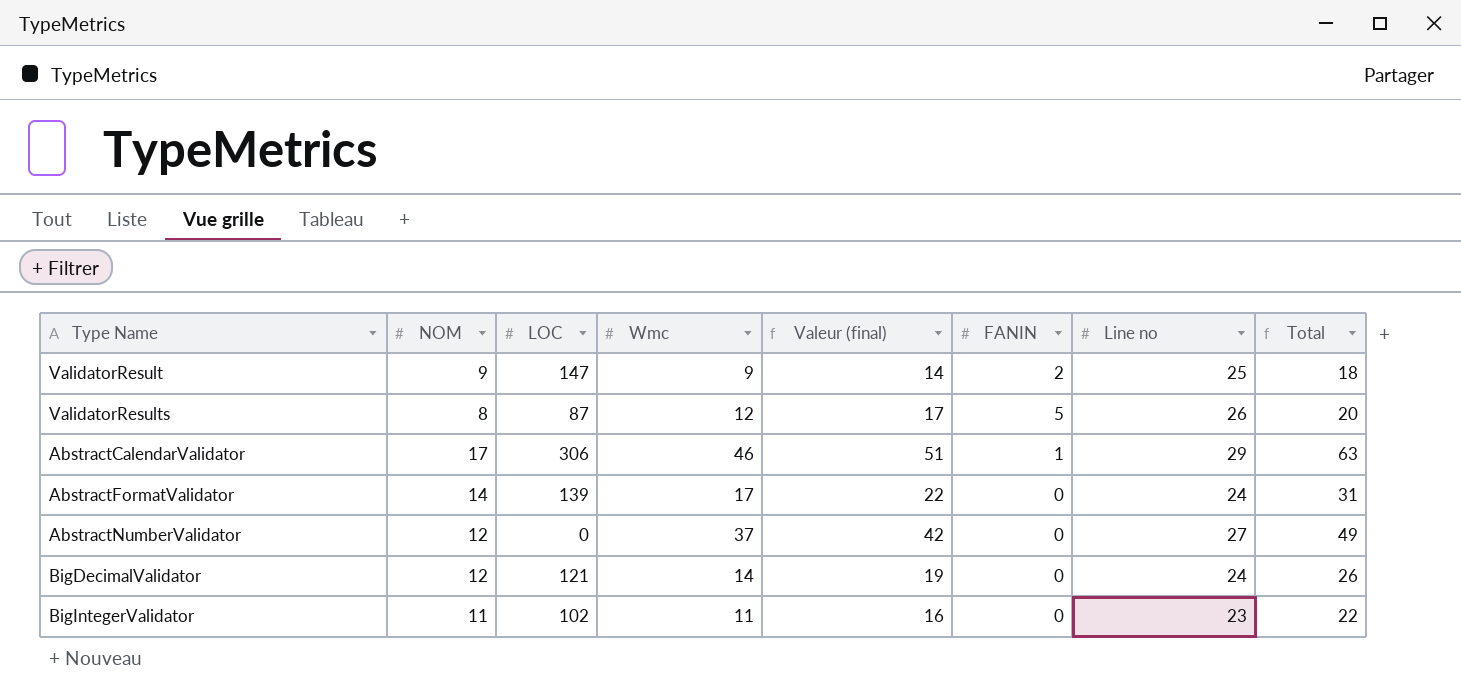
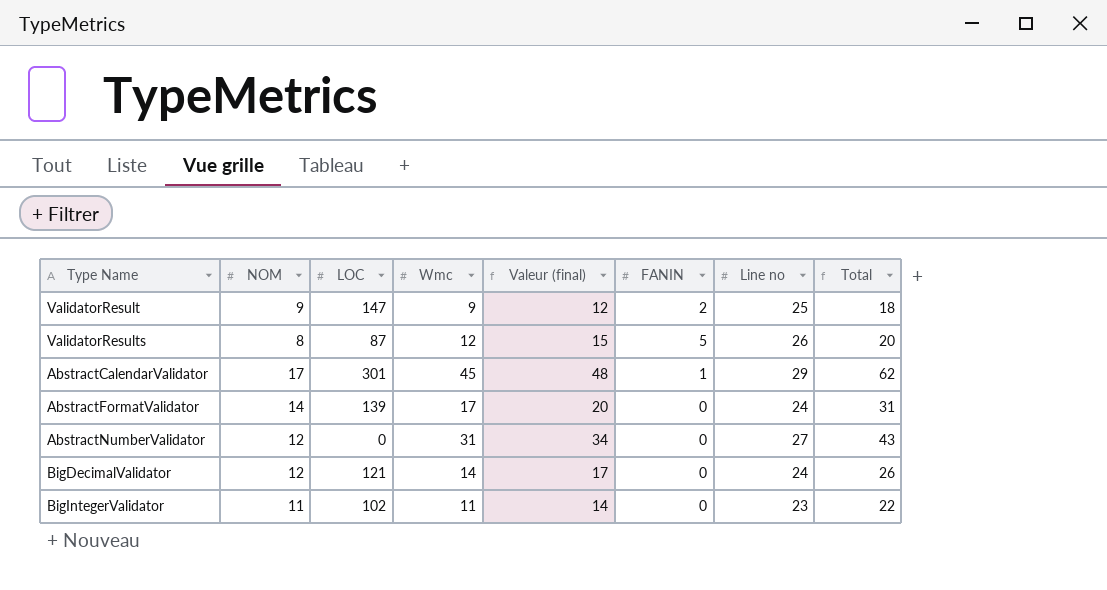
column Valeur (final) | formula: [Wmc] + 5 -> [Wmc] + 3
AbstractCalendarValidator | LOC: 306 -> 301
AbstractCalendarValidator | Wmc: 46 -> 45
AbstractCalendarValidator | Total: 63 -> 62
AbstractNumberValidator | Wmc: 37 -> 31
AbstractNumberValidator | Total: 49 -> 43

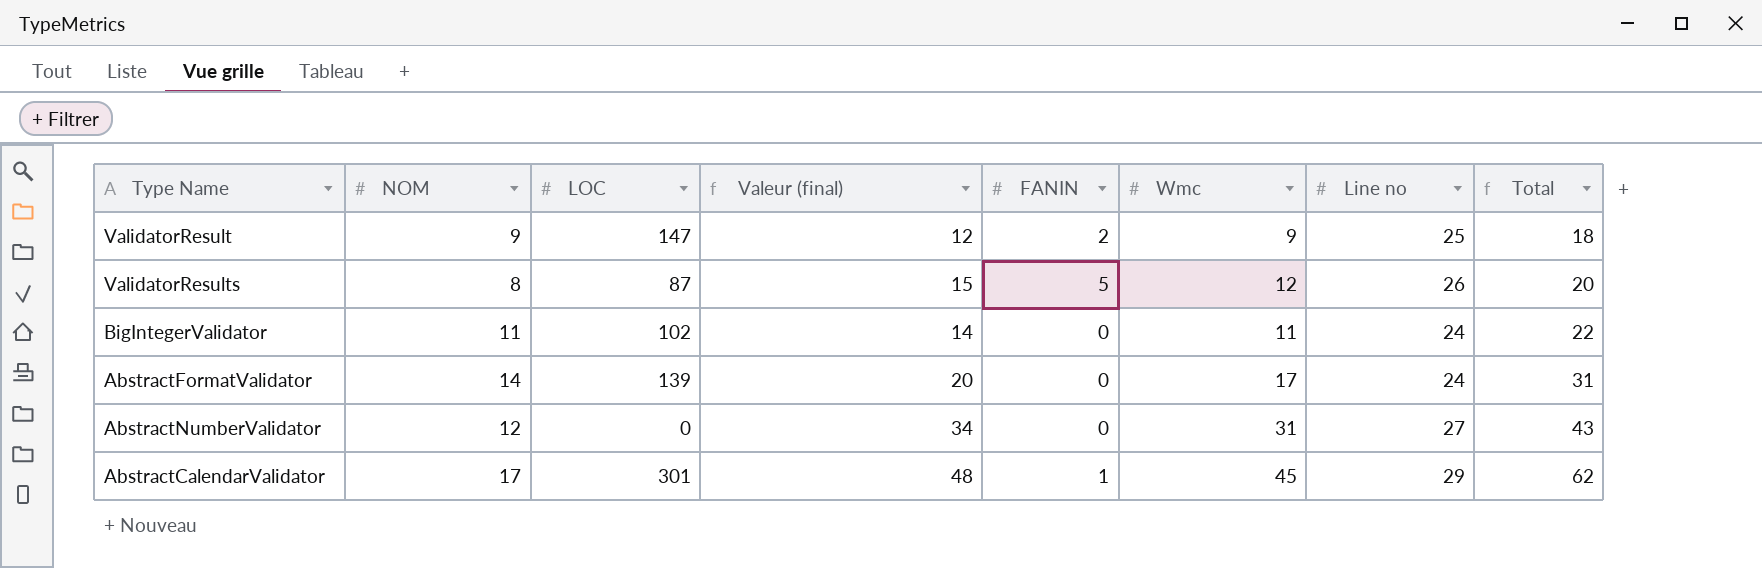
row order: none -> Total ascending
column Wmc | position: 4 -> 6
row BigDecimalValidator: 12 | 121 | 14 | 17 | 0 | 24 | 26 -> none
BigIntegerValidator | Line no: 23 -> 24

